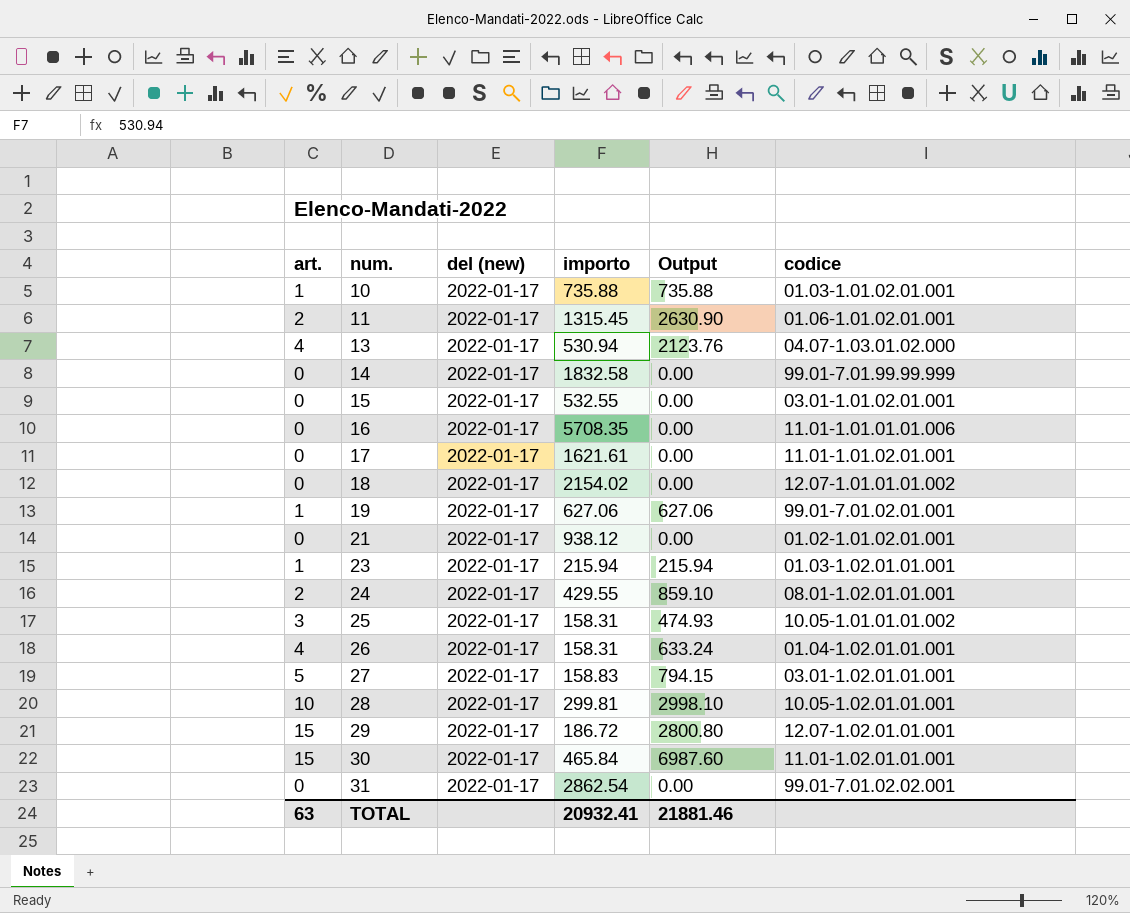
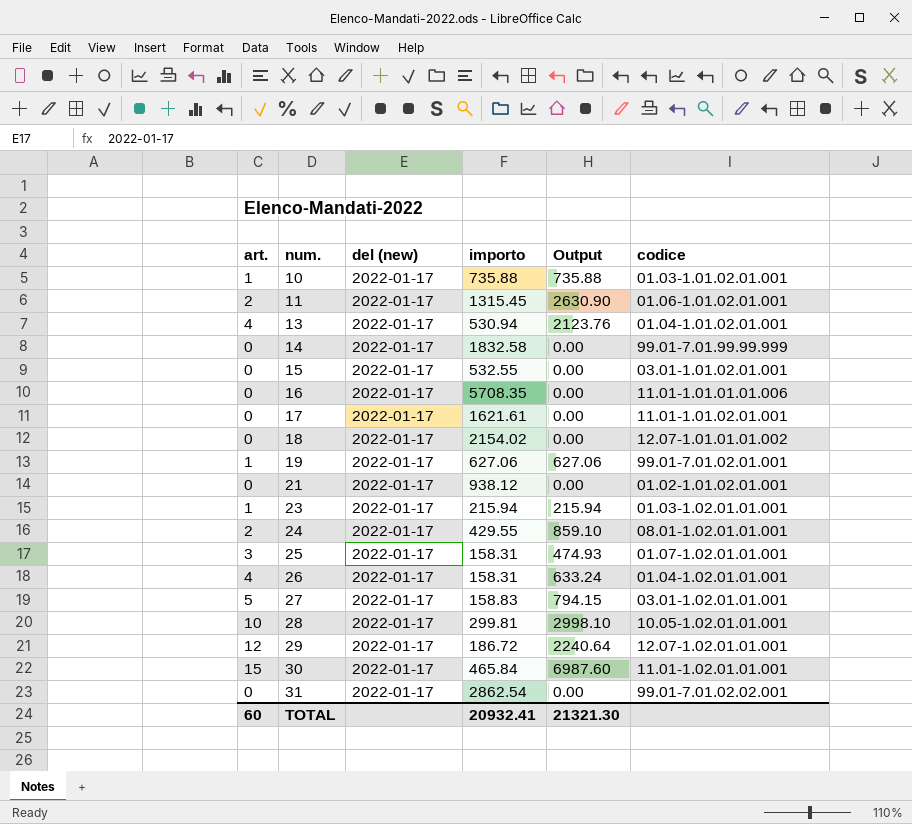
13 | codice: 04.07-1.03.01.02.000 -> 01.04-1.01.02.01.001
25 | codice: 10.05-1.01.01.01.002 -> 01.07-1.02.01.01.001
29 | art.: 15 -> 12
29 | Output: 2800.80 -> 2240.64
TOTAL | art.: 63 -> 60
TOTAL | Output: 21881.46 -> 21321.30

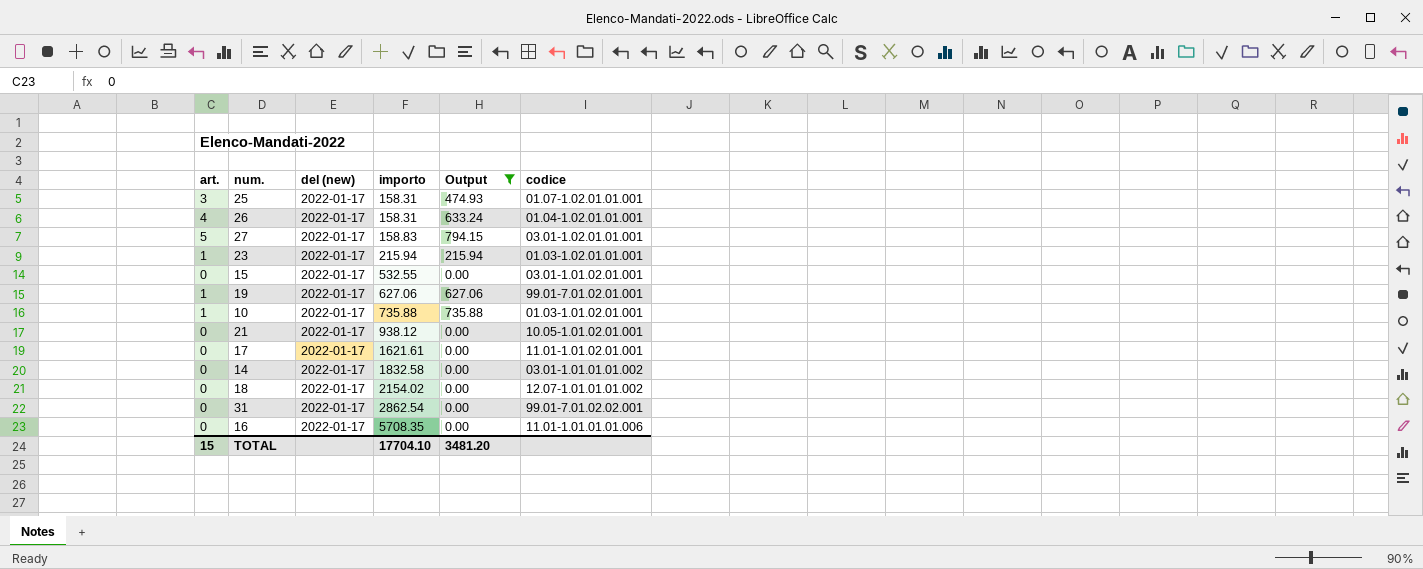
filter: none -> Output <= 794.15
row order: num. ascending -> importo ascending
21 | codice: 01.02-1.01.02.01.001 -> 10.05-1.01.02.01.001
14 | codice: 99.01-7.01.99.99.999 -> 03.01-1.01.01.01.002
TOTAL | art.: 60 -> 15
TOTAL | importo: 20932.41 -> 17704.10
TOTAL | Output: 21321.30 -> 3481.20

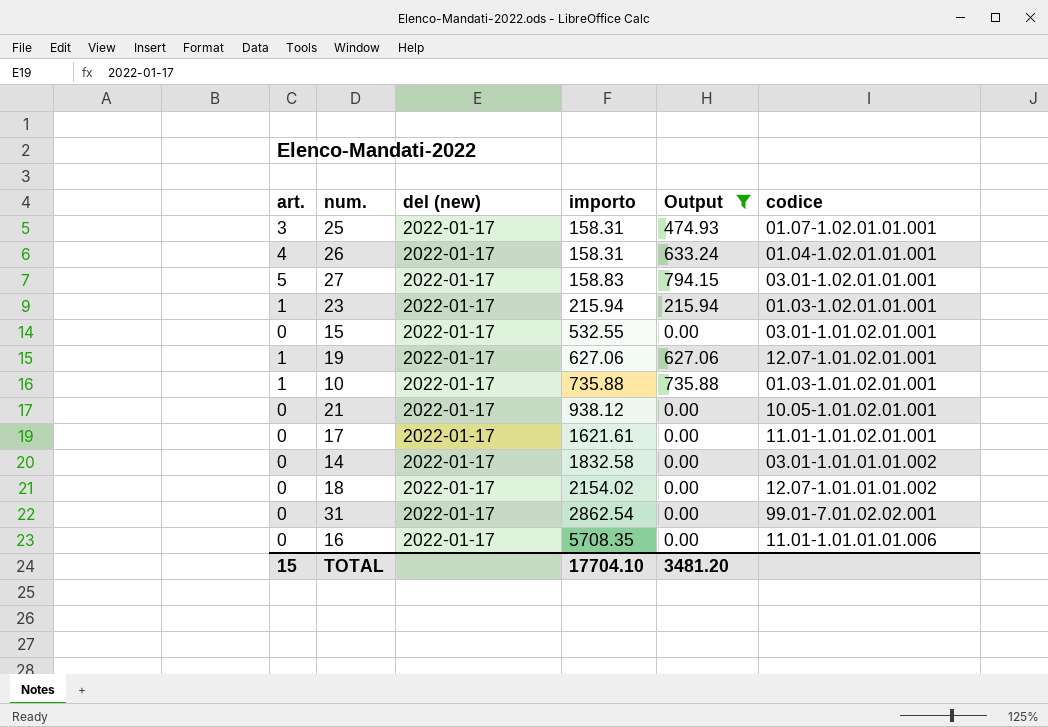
19 | codice: 99.01-7.01.02.01.001 -> 12.07-1.01.02.01.001

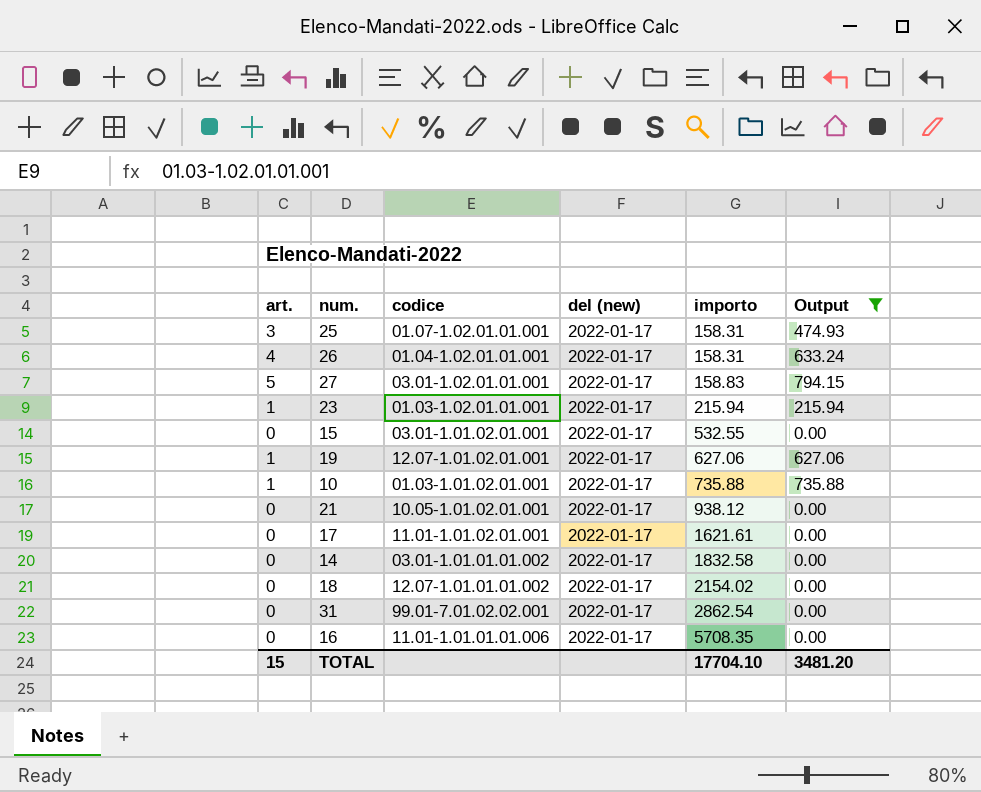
column codice | position: 6 -> 3

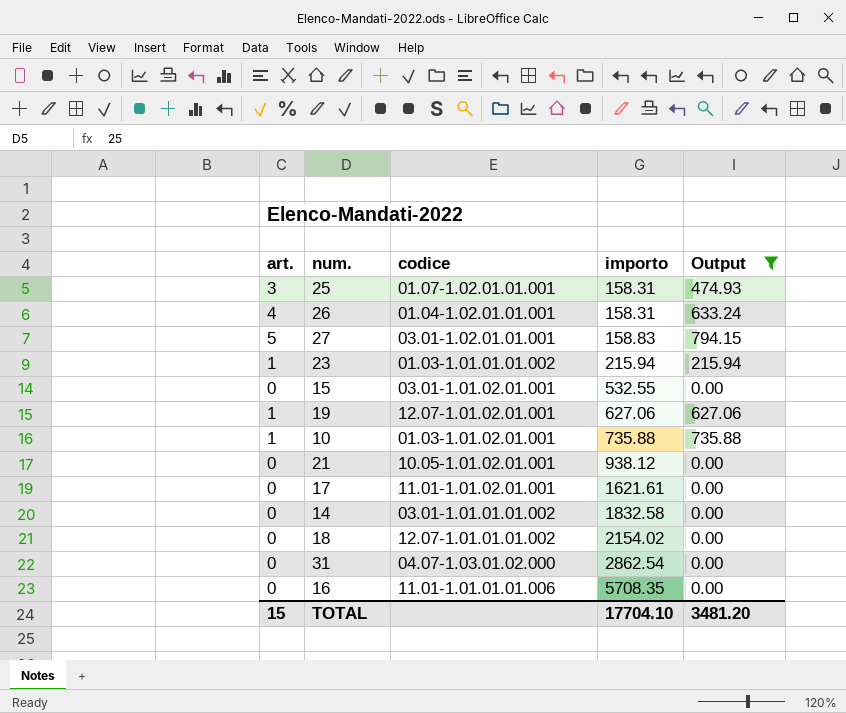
column del (new) | position: 4 -> none
23 | codice: 01.03-1.02.01.01.001 -> 01.03-1.01.01.01.002
31 | codice: 99.01-7.01.02.02.001 -> 04.07-1.03.01.02.000

